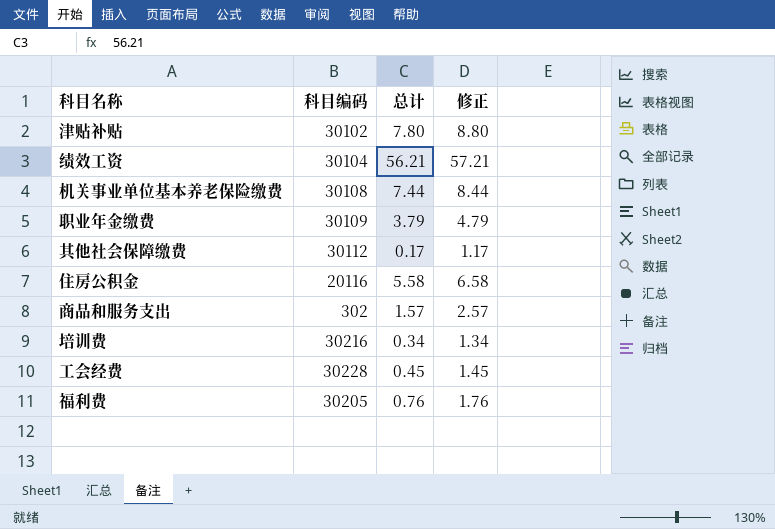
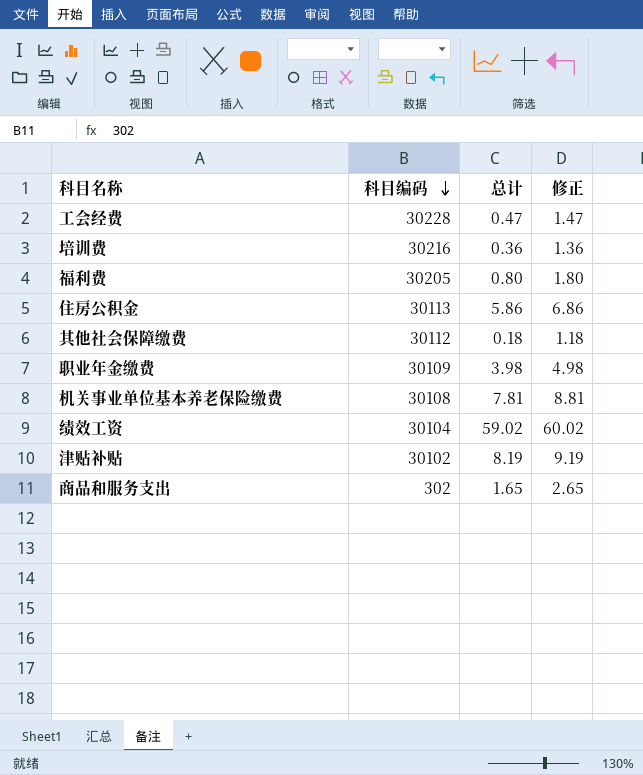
row order: none -> 科目编码 descending
工会经费 | 总计: 0.45 -> 0.47
工会经费 | 修正: 1.45 -> 1.47
培训费 | 总计: 0.34 -> 0.36
培训费 | 修正: 1.34 -> 1.36
福利费 | 总计: 0.76 -> 0.80
福利费 | 修正: 1.76 -> 1.80
住房公积金 | 科目编码: 20116 -> 30113
住房公积金 | 总计: 5.58 -> 5.86
住房公积金 | 修正: 6.58 -> 6.86
其他社会保障缴费 | 总计: 0.17 -> 0.18
其他社会保障缴费 | 修正: 1.17 -> 1.18
职业年金缴费 | 总计: 3.79 -> 3.98
职业年金缴费 | 修正: 4.79 -> 4.98
机关事业单位基本养老保险缴费 | 总计: 7.44 -> 7.81
机关事业单位基本养老保险缴费 | 修正: 8.44 -> 8.81
绩效工资 | 总计: 56.21 -> 59.02
绩效工资 | 修正: 57.21 -> 60.02
津贴补贴 | 总计: 7.80 -> 8.19
津贴补贴 | 修正: 8.80 -> 9.19
商品和服务支出 | 总计: 1.57 -> 1.65
商品和服务支出 | 修正: 2.57 -> 2.65

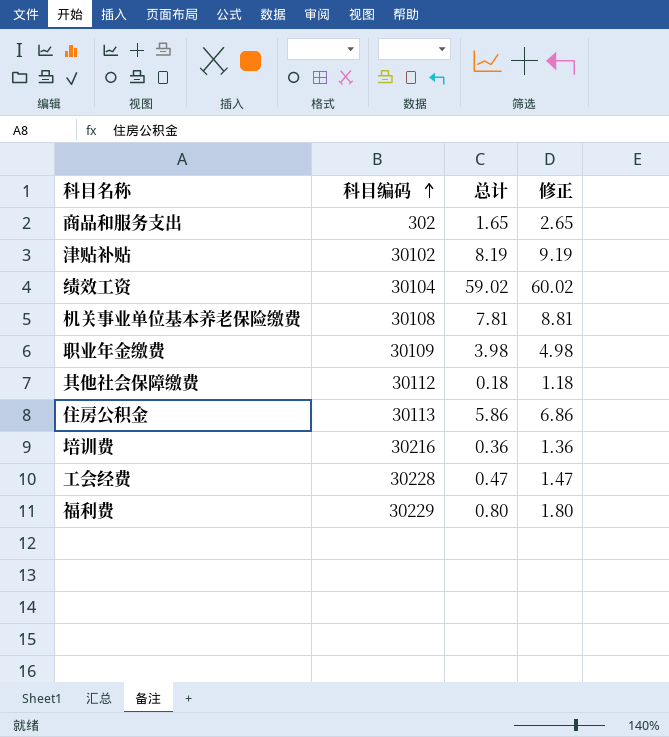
row order: 科目编码 descending -> 科目编码 ascending
福利费 | 科目编码: 30205 -> 30229

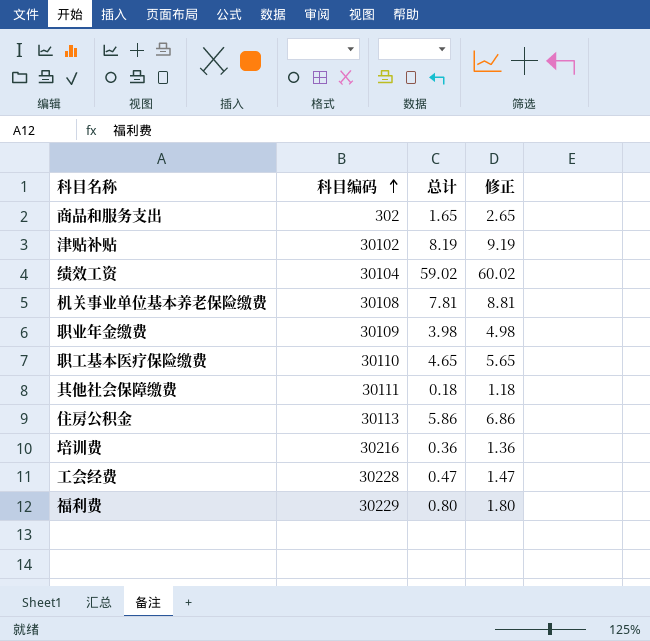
row 职工基本医疗保险缴费: none -> 30110 | 4.65 | 5.65
其他社会保障缴费 | 科目编码: 30112 -> 30111

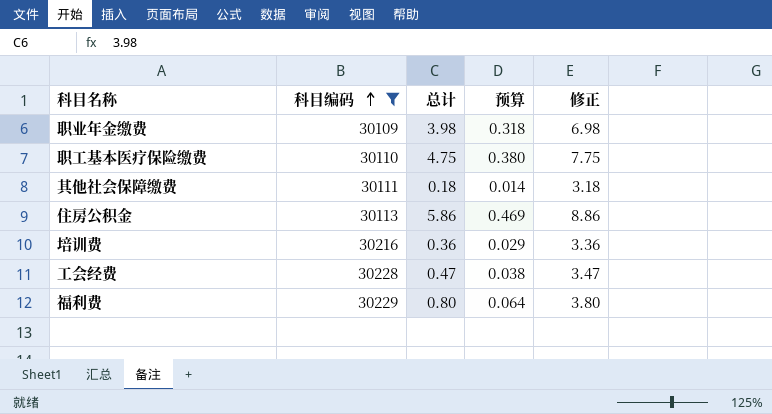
filter: none -> 科目编码 >= 30109
column 预算 | formula: none -> [总计] * 0.08
column 修正 | formula: [总计] + 1 -> [总计] + 3
职工基本医疗保险缴费 | 总计: 4.65 -> 4.75

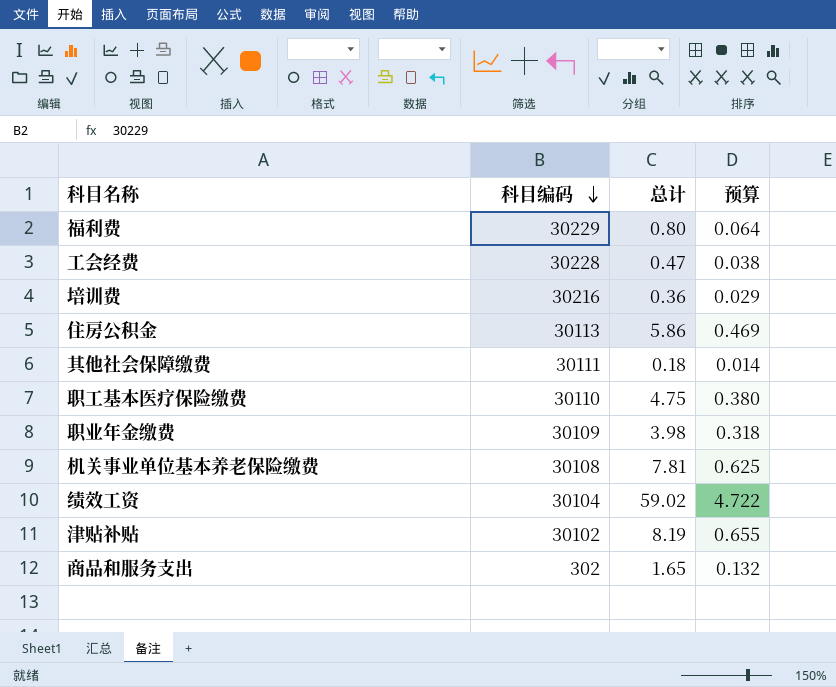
filter: 科目编码 >= 30109 -> none
row order: 科目编码 ascending -> 科目编码 descending
column 修正 | formula: [总计] + 3 -> none

